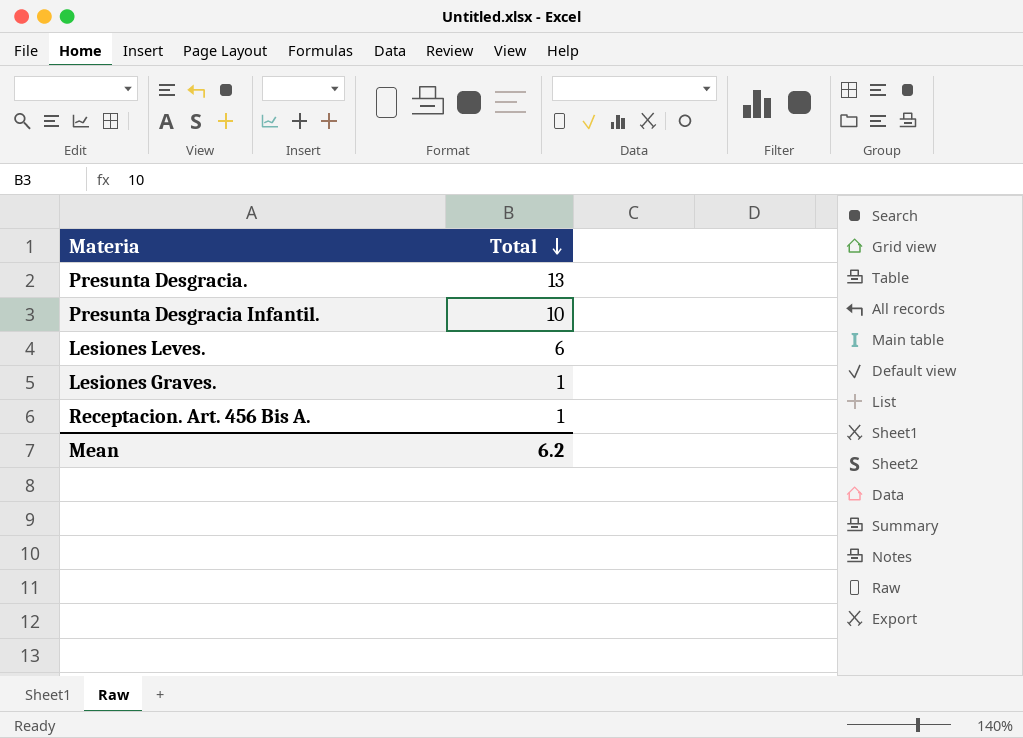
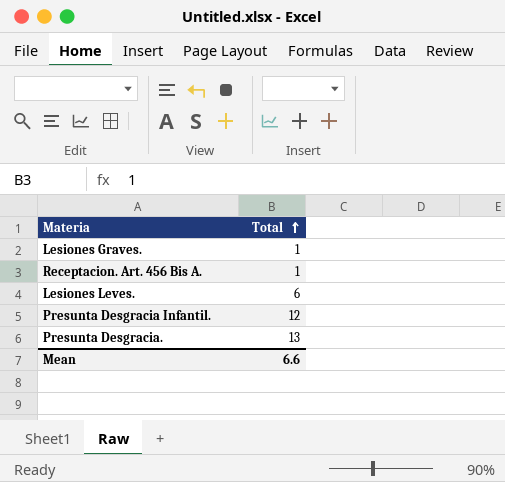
row order: Total descending -> Total ascending
Presunta Desgracia Infantil. | Total: 10 -> 12
Mean | Total: 6.2 -> 6.6

